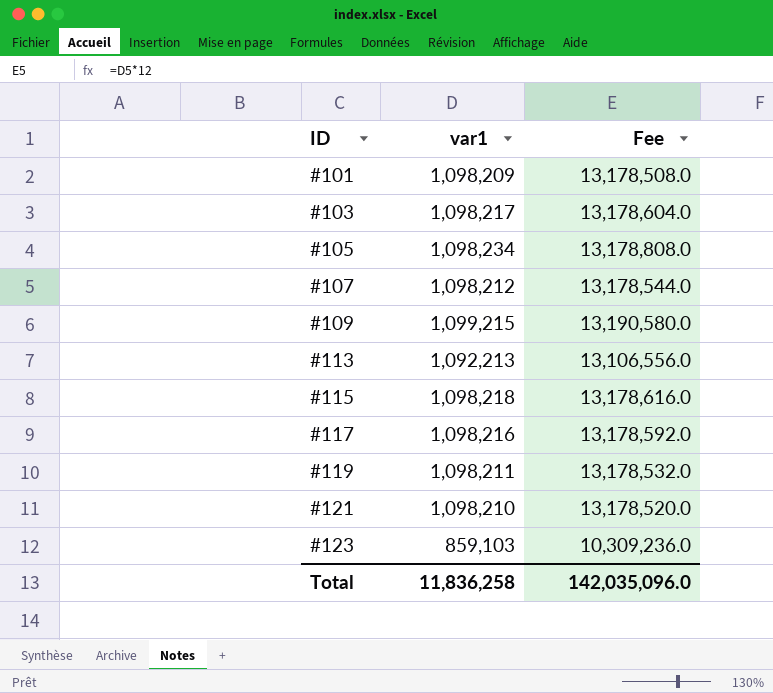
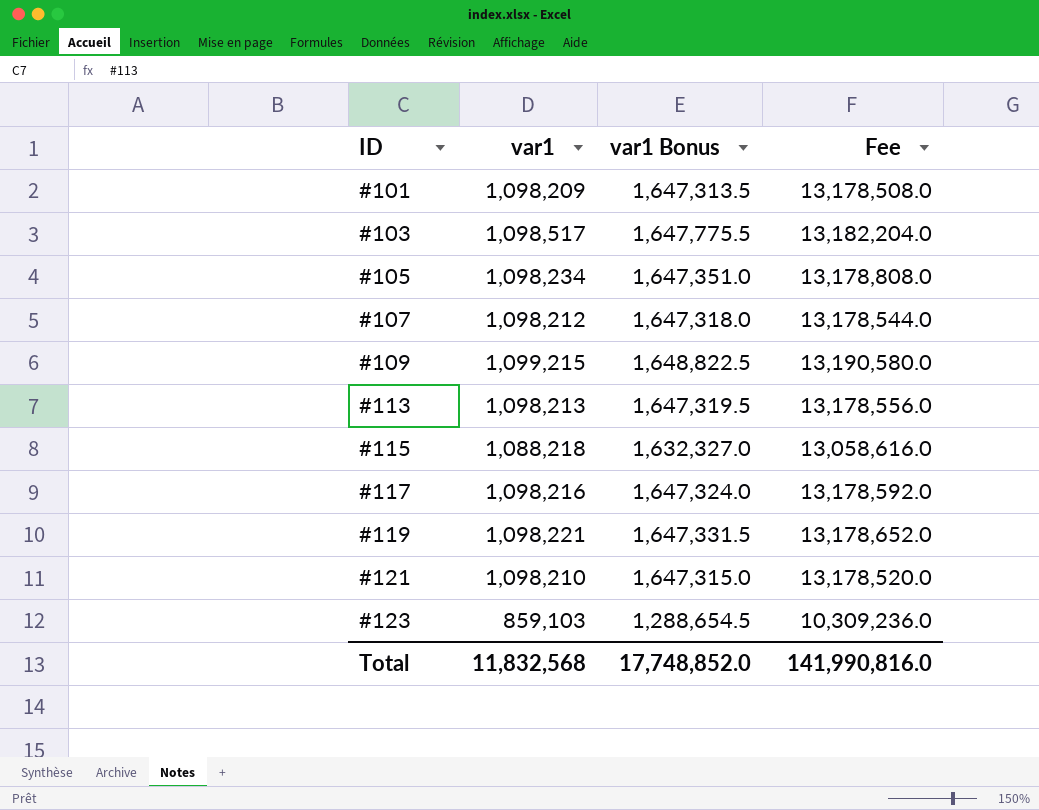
column var1 Bonus | formula: none -> [var1] * 1.5
#103 | var1: 1,098,217 -> 1,098,517
#103 | Fee: 13,178,604.0 -> 13,182,204.0
#113 | var1: 1,092,213 -> 1,098,213
#113 | Fee: 13,106,556.0 -> 13,178,556.0
#115 | var1: 1,098,218 -> 1,088,218
#115 | Fee: 13,178,616.0 -> 13,058,616.0
#119 | var1: 1,098,211 -> 1,098,221
#119 | Fee: 13,178,532.0 -> 13,178,652.0
Total | var1: 11,836,258 -> 11,832,568
Total | Fee: 142,035,096.0 -> 141,990,816.0

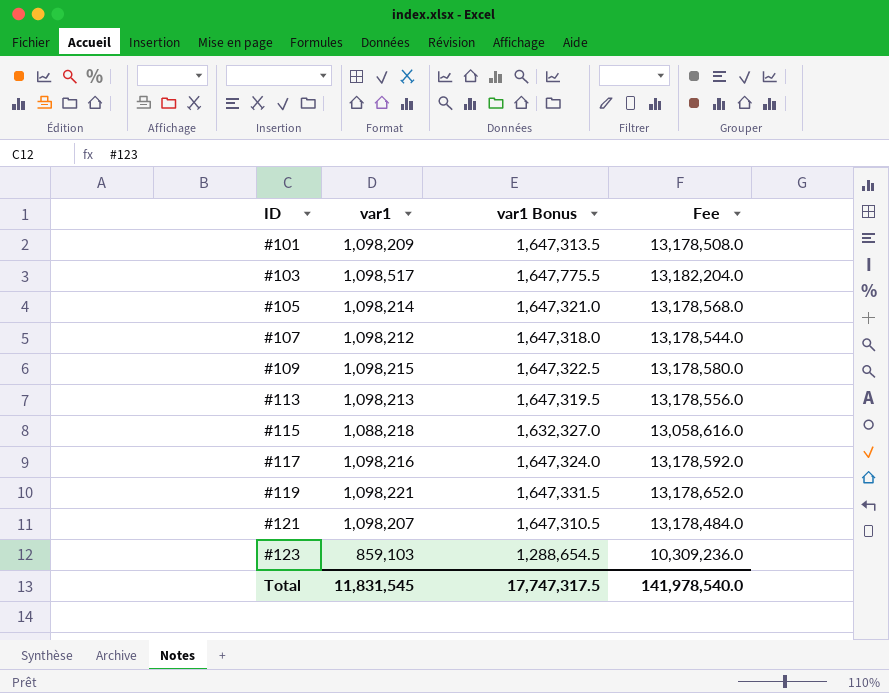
#105 | var1: 1,098,234 -> 1,098,214
#105 | var1 Bonus: 1,647,351.0 -> 1,647,321.0
#105 | Fee: 13,178,808.0 -> 13,178,568.0
#109 | var1: 1,099,215 -> 1,098,215
#109 | var1 Bonus: 1,648,822.5 -> 1,647,322.5
#109 | Fee: 13,190,580.0 -> 13,178,580.0
#121 | var1: 1,098,210 -> 1,098,207
#121 | var1 Bonus: 1,647,315.0 -> 1,647,310.5
#121 | Fee: 13,178,520.0 -> 13,178,484.0
Total | var1: 11,832,568 -> 11,831,545
Total | var1 Bonus: 17,748,852.0 -> 17,747,317.5
Total | Fee: 141,990,816.0 -> 141,978,540.0

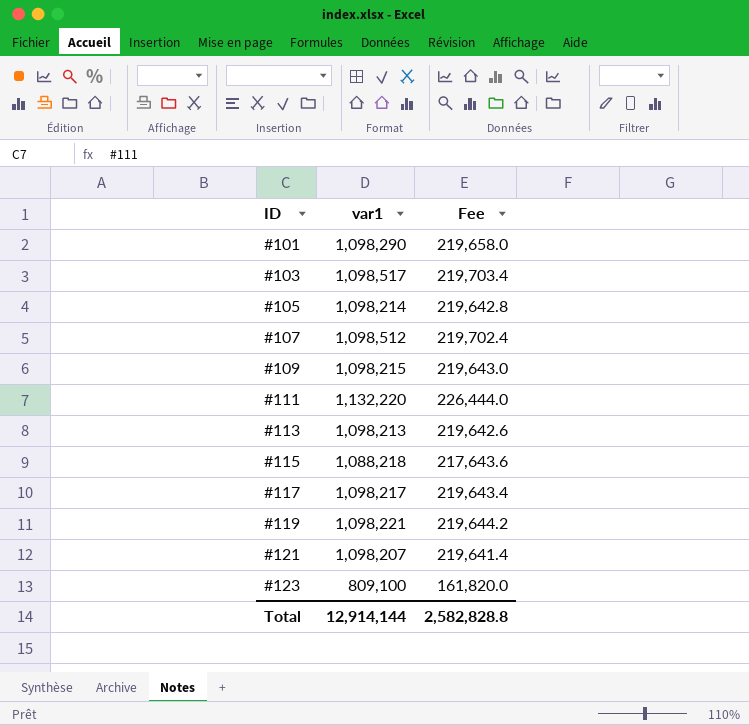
column var1 Bonus | formula: [var1] * 1.5 -> none
column Fee | formula: [var1] * 12 -> [var1] * 0.2
#101 | var1: 1,098,209 -> 1,098,290
#107 | var1: 1,098,212 -> 1,098,512
row #111: none -> 1,132,220 | 226,444.0
#117 | var1: 1,098,216 -> 1,098,217
#123 | var1: 859,103 -> 809,100
Total | var1: 11,831,545 -> 12,914,144
Total | Fee: 141,978,540.0 -> 2,582,828.8

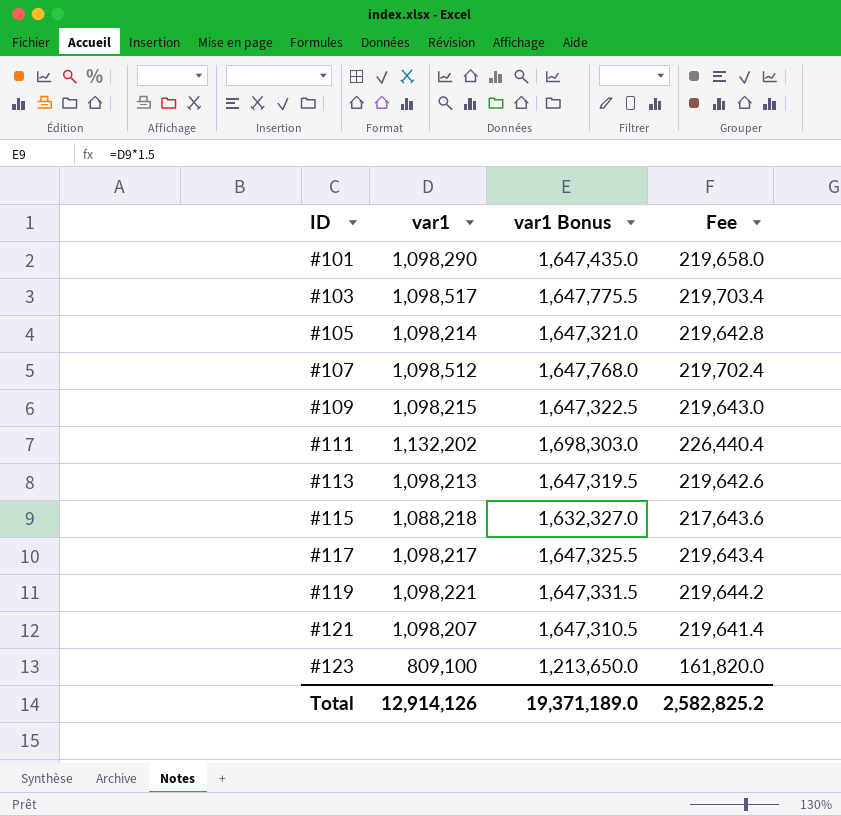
column var1 Bonus | formula: none -> [var1] * 1.5
#111 | var1: 1,132,220 -> 1,132,202
#111 | Fee: 226,444.0 -> 226,440.4
Total | var1: 12,914,144 -> 12,914,126
Total | Fee: 2,582,828.8 -> 2,582,825.2

